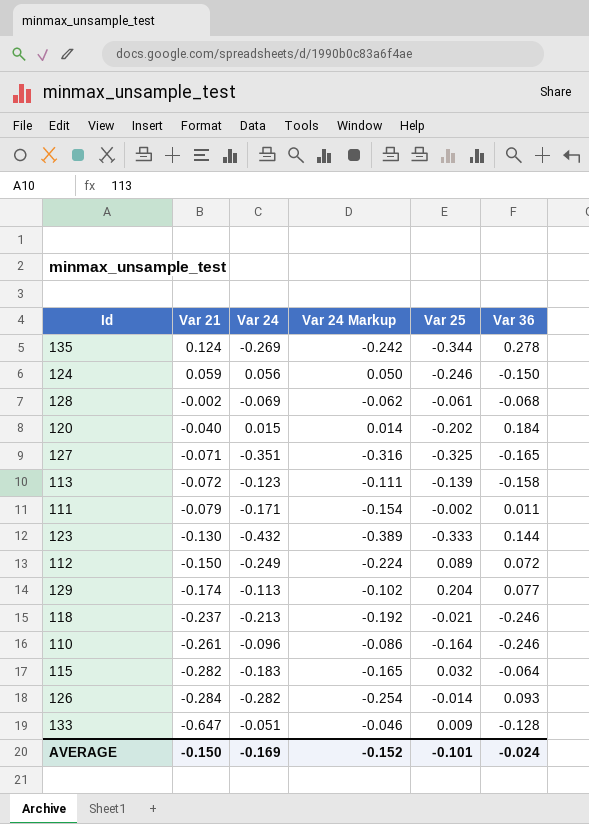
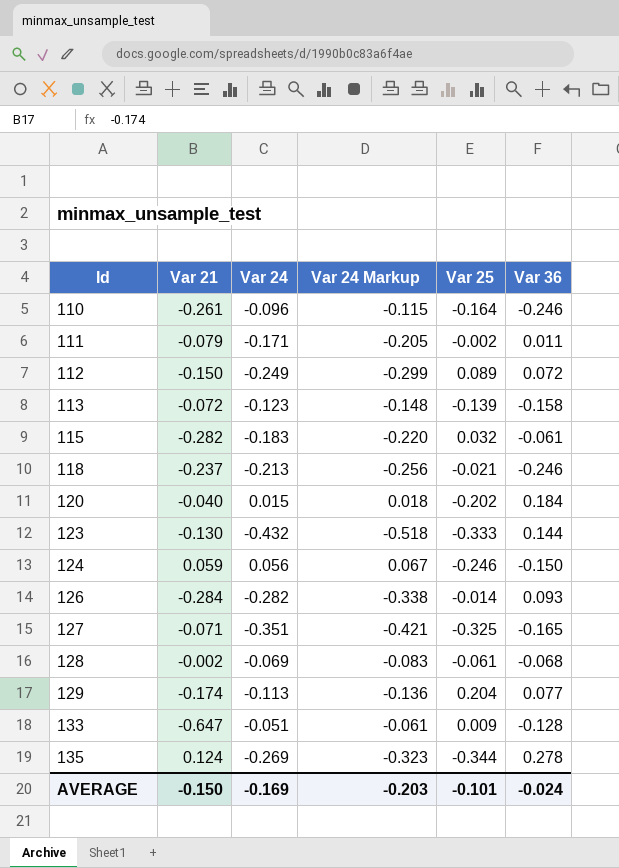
row order: Var 21 descending -> Id ascending
column Var 24 Markup | formula: [Var 24] * 0.9 -> [Var 24] * 1.2
115 | Var 36: -0.064 -> -0.061
AVERAGE | Var 24 Markup: -0.152 -> -0.203

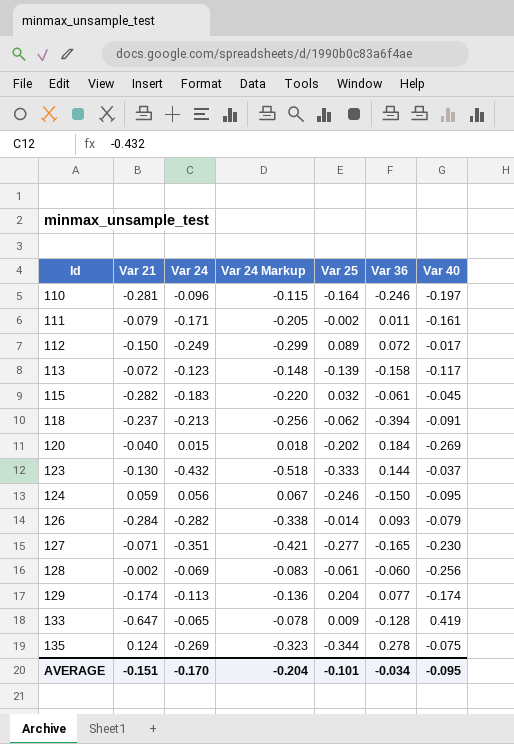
column Var 40 | position: none -> 7
110 | Var 21: -0.261 -> -0.281
118 | Var 25: -0.021 -> -0.062
118 | Var 36: -0.246 -> -0.394
127 | Var 25: -0.325 -> -0.277
128 | Var 36: -0.068 -> -0.060
133 | Var 24: -0.051 -> -0.065
133 | Var 24 Markup: -0.061 -> -0.078
AVERAGE | Var 21: -0.150 -> -0.151
AVERAGE | Var 24: -0.169 -> -0.170
AVERAGE | Var 24 Markup: -0.203 -> -0.204
AVERAGE | Var 36: -0.024 -> -0.034

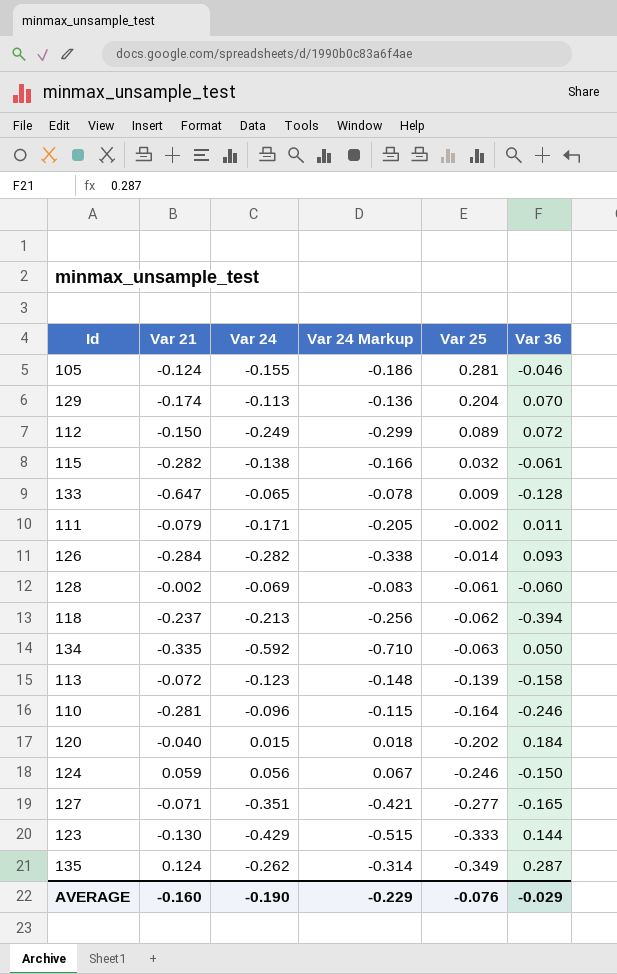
row order: Id ascending -> Var 25 descending
column Var 40 | position: 7 -> none
row 105: none -> -0.124 | -0.155 | -0.186 | 0.281 | -0.046
129 | Var 36: 0.077 -> 0.070
115 | Var 24: -0.183 -> -0.138
115 | Var 24 Markup: -0.220 -> -0.166
row 134: none -> -0.335 | -0.592 | -0.710 | -0.063 | 0.050
123 | Var 24: -0.432 -> -0.429
123 | Var 24 Markup: -0.518 -> -0.515
135 | Var 24: -0.269 -> -0.262
135 | Var 24 Markup: -0.323 -> -0.314
135 | Var 25: -0.344 -> -0.349
135 | Var 36: 0.278 -> 0.287
AVERAGE | Var 21: -0.151 -> -0.160
AVERAGE | Var 24: -0.170 -> -0.190
AVERAGE | Var 24 Markup: -0.204 -> -0.229
AVERAGE | Var 25: -0.101 -> -0.076
AVERAGE | Var 36: -0.034 -> -0.029

